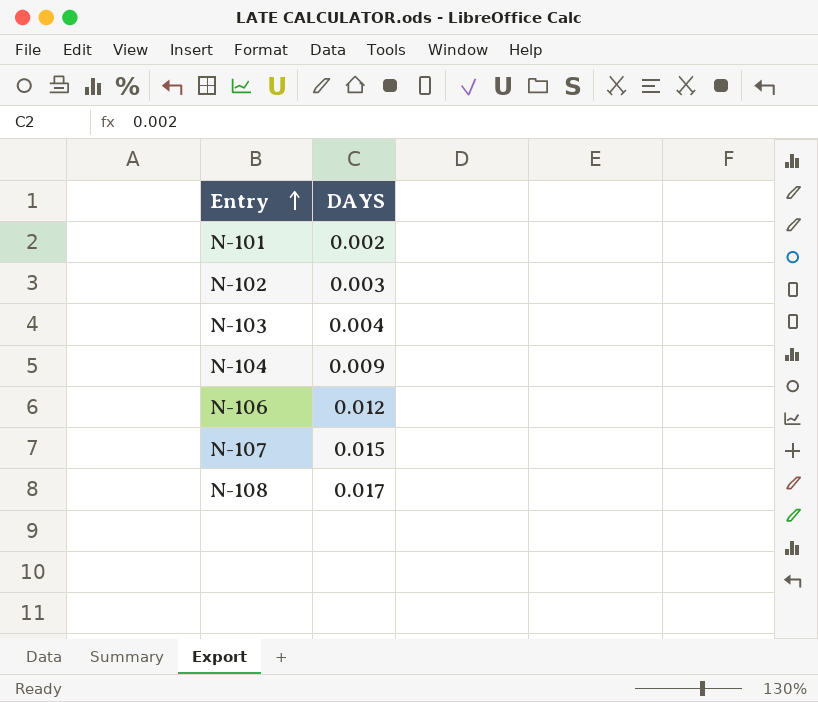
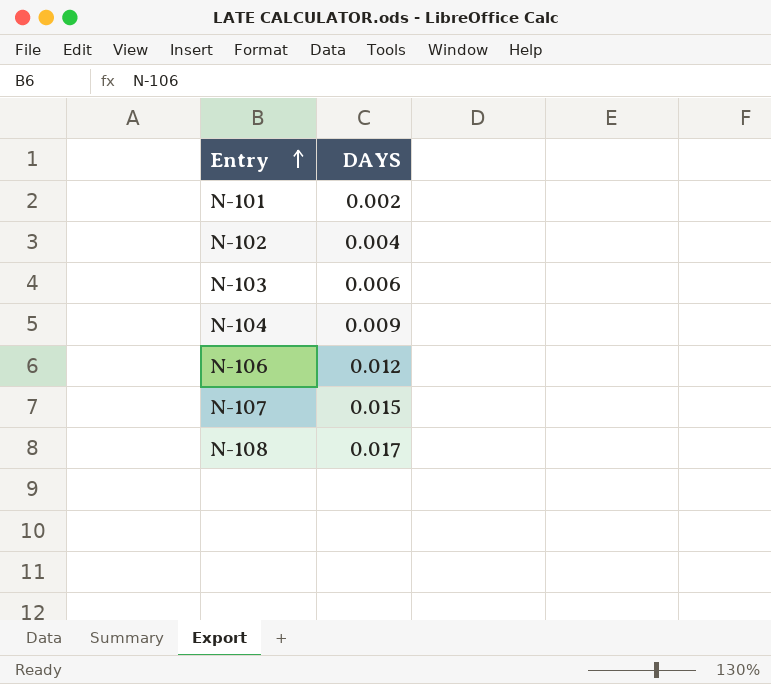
N-102 | DAYS: 0.003 -> 0.004
N-103 | DAYS: 0.004 -> 0.006

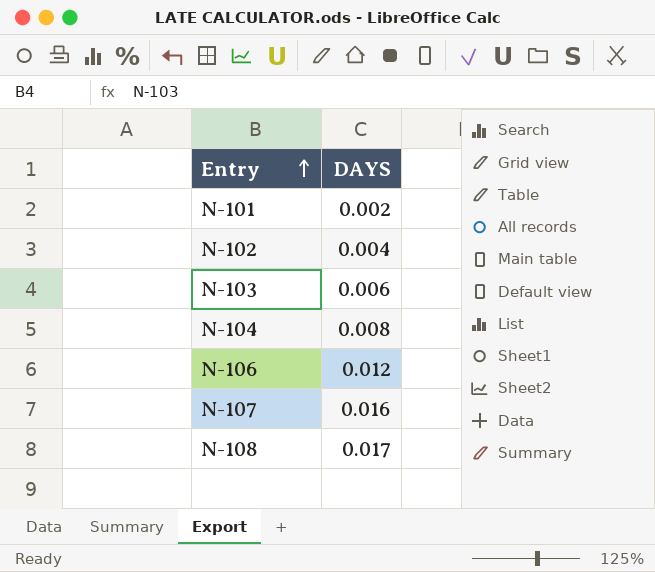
N-104 | DAYS: 0.009 -> 0.008
N-107 | DAYS: 0.015 -> 0.016

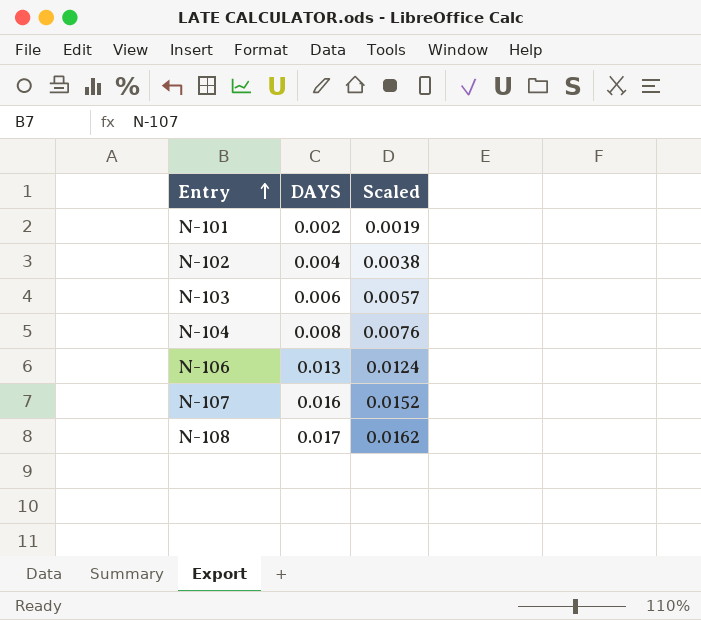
column Scaled | formula: none -> [DAYS] * 0.95
N-106 | DAYS: 0.012 -> 0.013

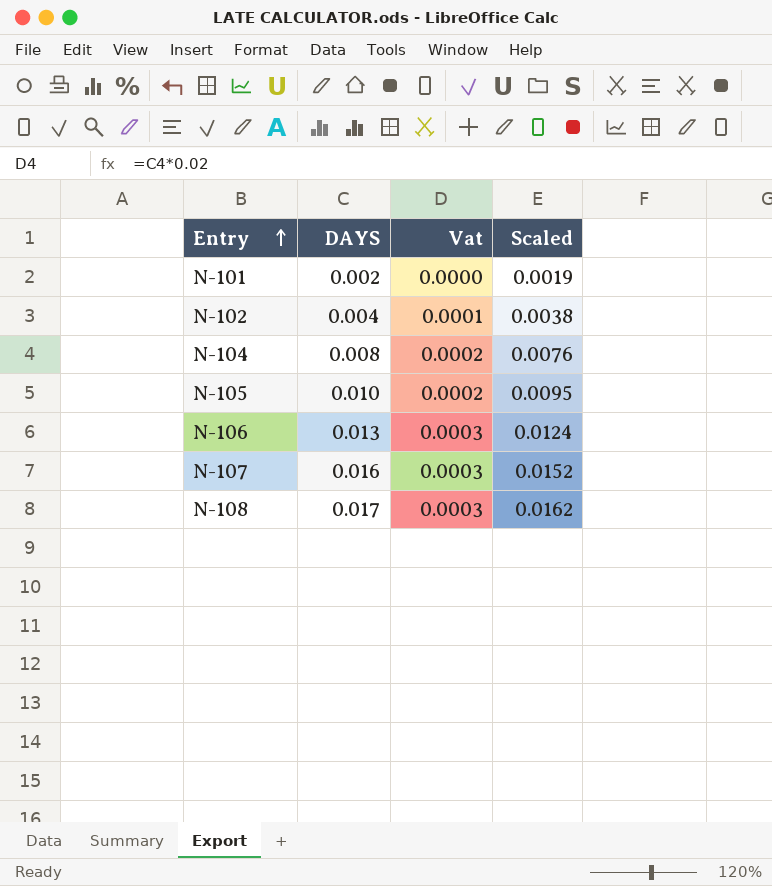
column Vat | formula: none -> [DAYS] * 0.02
row N-103: 0.006 | 0.0057 -> none
row N-105: none -> 0.010 | 0.0002 | 0.0095

